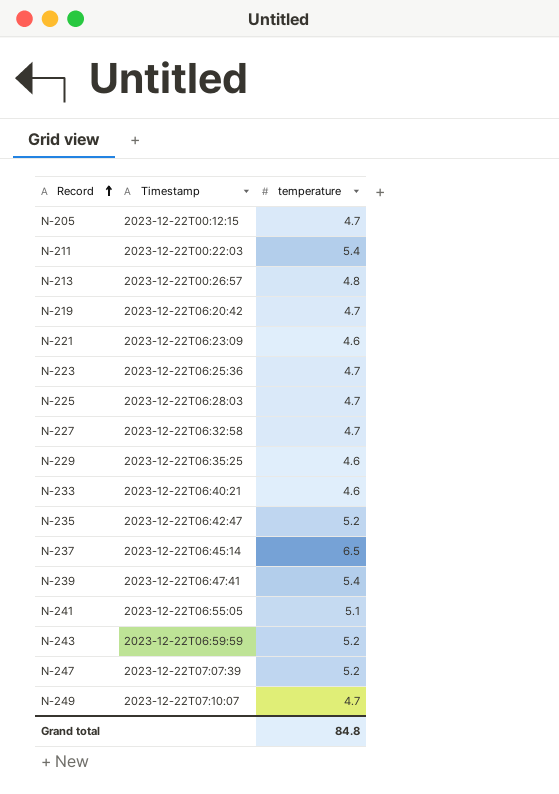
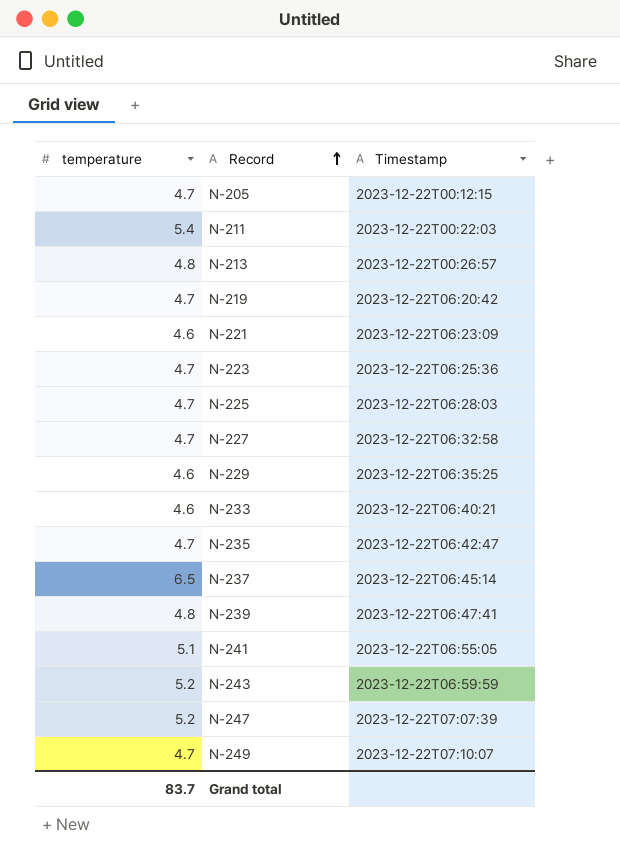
column temperature | position: 3 -> 1
N-235 | temperature: 5.2 -> 4.7
N-239 | temperature: 5.4 -> 4.8
Grand total | temperature: 84.8 -> 83.7

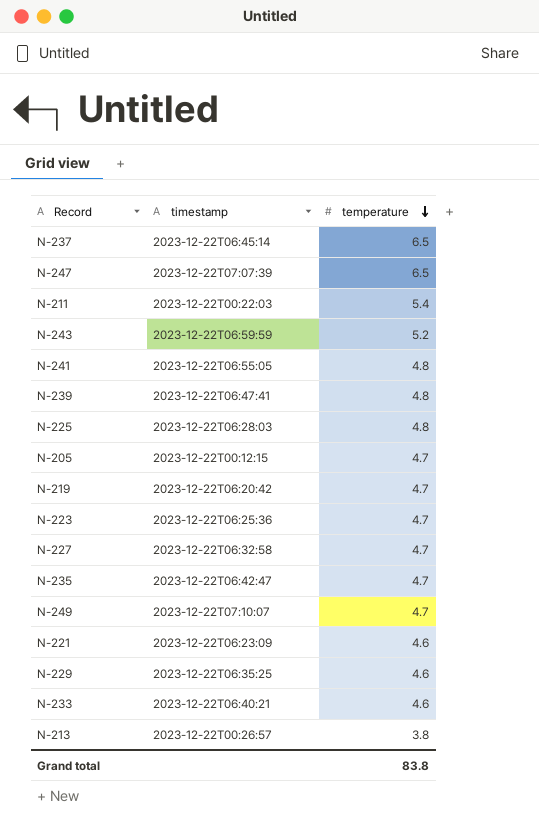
row order: Record ascending -> temperature descending
column name: Timestamp -> timestamp
column temperature | position: 1 -> 3
N-247 | temperature: 5.2 -> 6.5
N-241 | temperature: 5.1 -> 4.8
N-225 | temperature: 4.7 -> 4.8
N-213 | temperature: 4.8 -> 3.8
Grand total | temperature: 83.7 -> 83.8

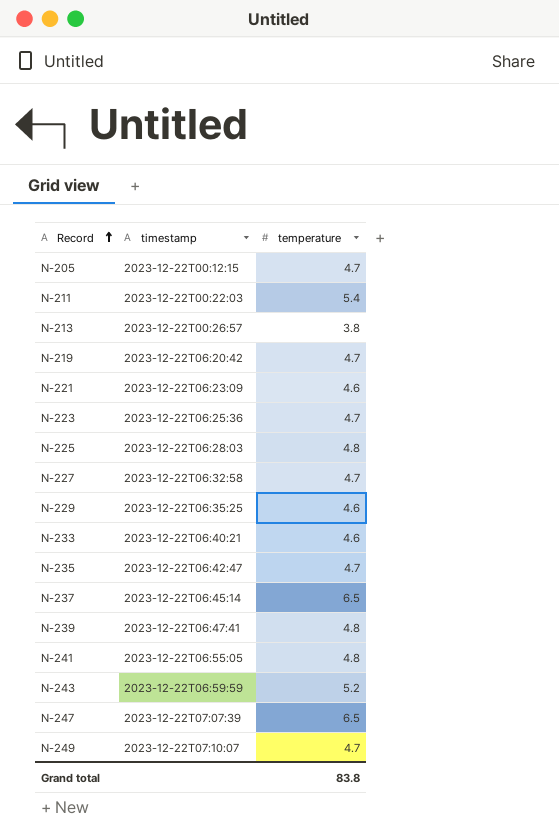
row order: temperature descending -> Record ascending

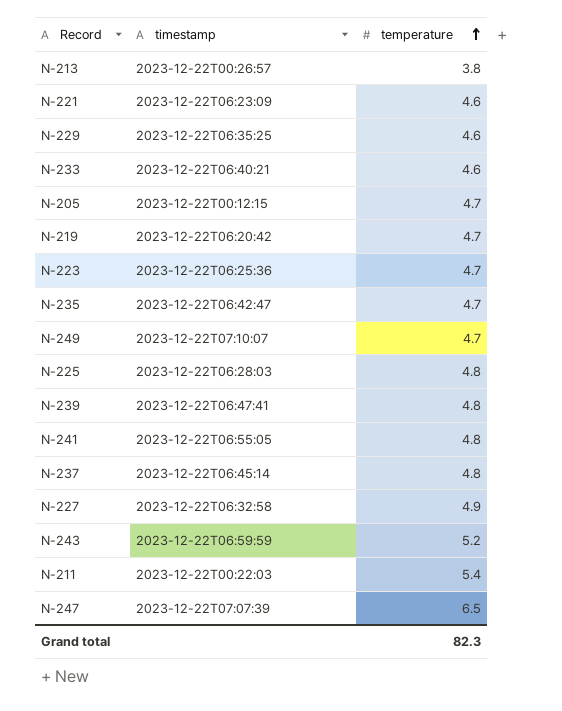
row order: Record ascending -> temperature ascending
N-237 | temperature: 6.5 -> 4.8
N-227 | temperature: 4.7 -> 4.9
Grand total | temperature: 83.8 -> 82.3

